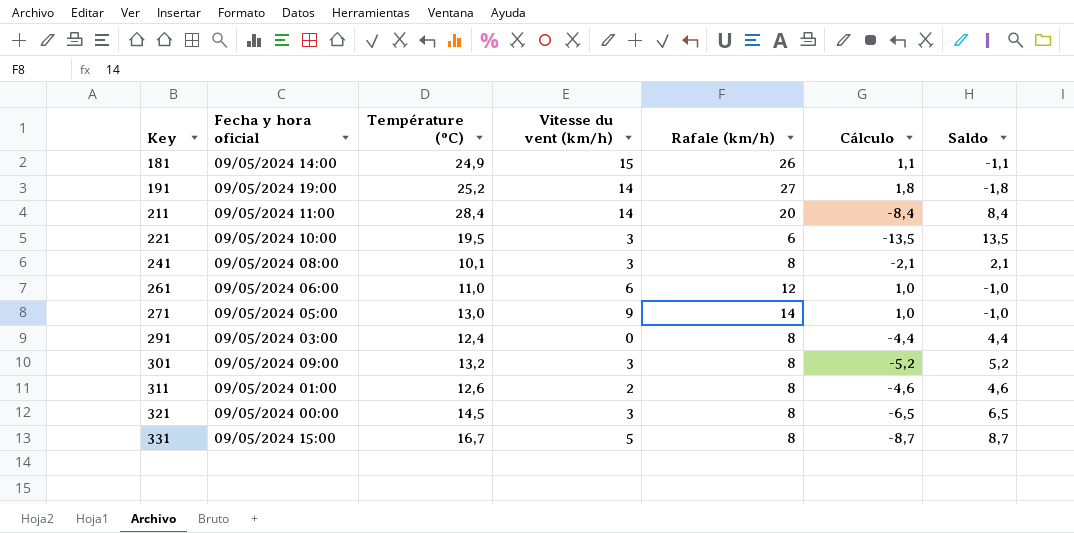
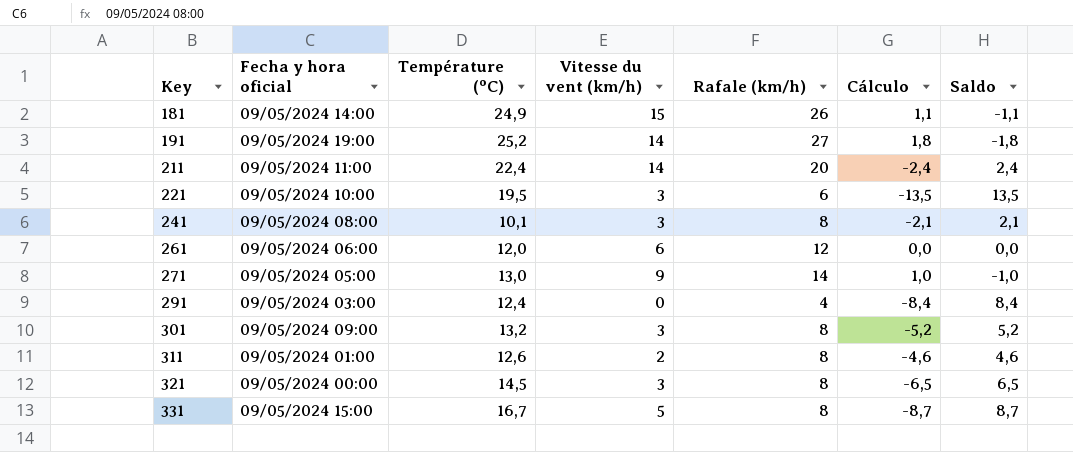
211 | Température (ºC): 28,4 -> 22,4
211 | Cálculo: -8,4 -> -2,4
211 | Saldo: 8,4 -> 2,4
261 | Température (ºC): 11,0 -> 12,0
261 | Cálculo: 1,0 -> 0,0
261 | Saldo: -1,0 -> 0,0
291 | Rafale (km/h): 8 -> 4
291 | Cálculo: -4,4 -> -8,4
291 | Saldo: 4,4 -> 8,4

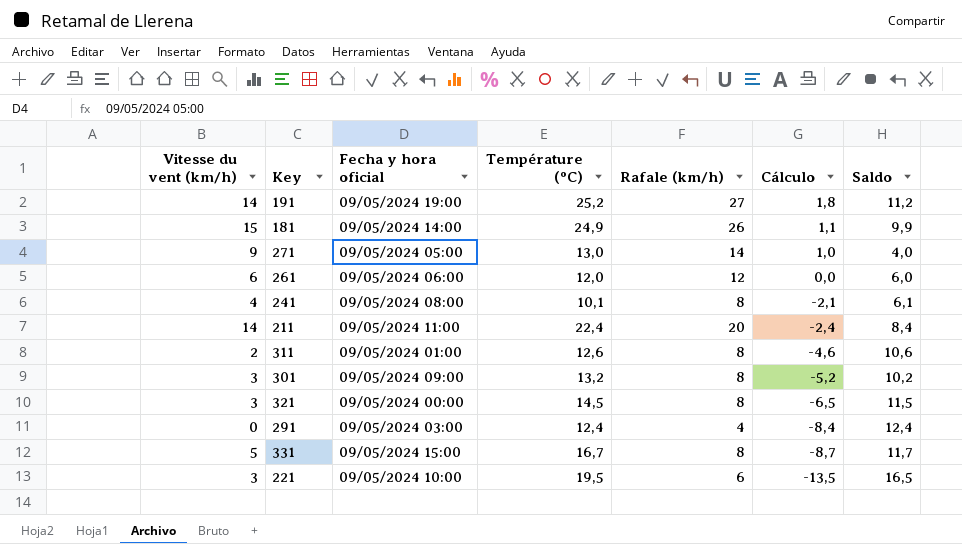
row order: Key ascending -> Cálculo descending
column Vitesse du vent (km/h) | position: 4 -> 1
column Saldo | formula: [Température (ºC)] - [Rafale (km/h)] -> [Température (ºC)] - [Vitesse du vent (km/h)]
241 | Vitesse du vent (km/h): 3 -> 4

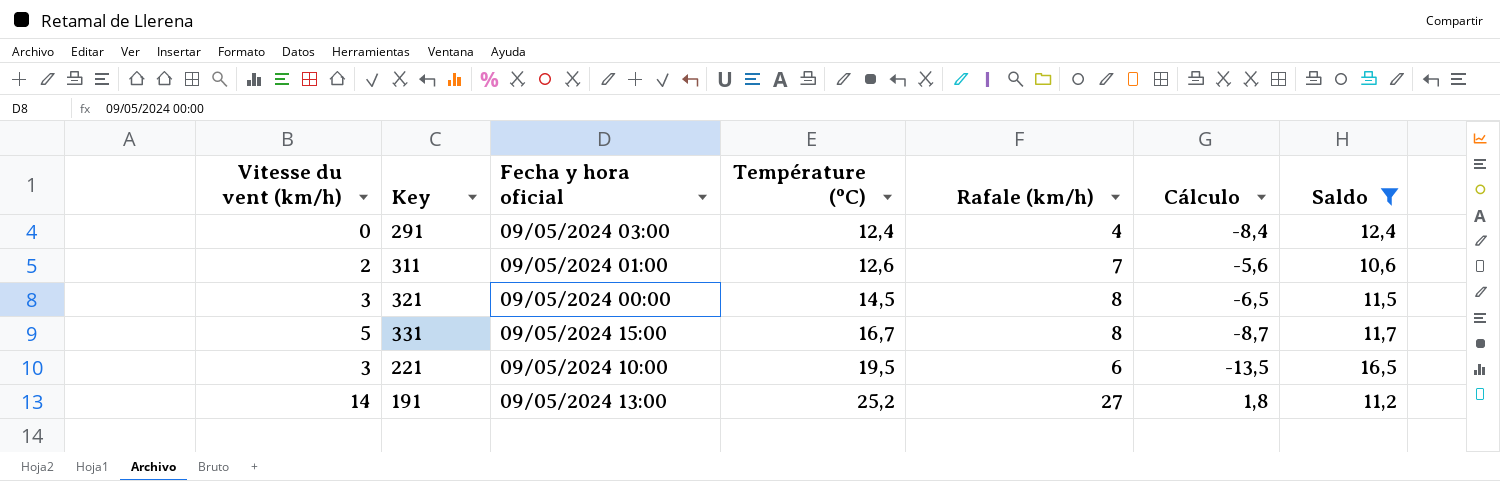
filter: none -> Saldo >= 10,6
row order: Cálculo descending -> Température (ºC) ascending
311 | Rafale (km/h): 8 -> 7
311 | Cálculo: -4,6 -> -5,6
191 | Fecha y hora oficial: 09/05/2024 19:00 -> 09/05/2024 13:00

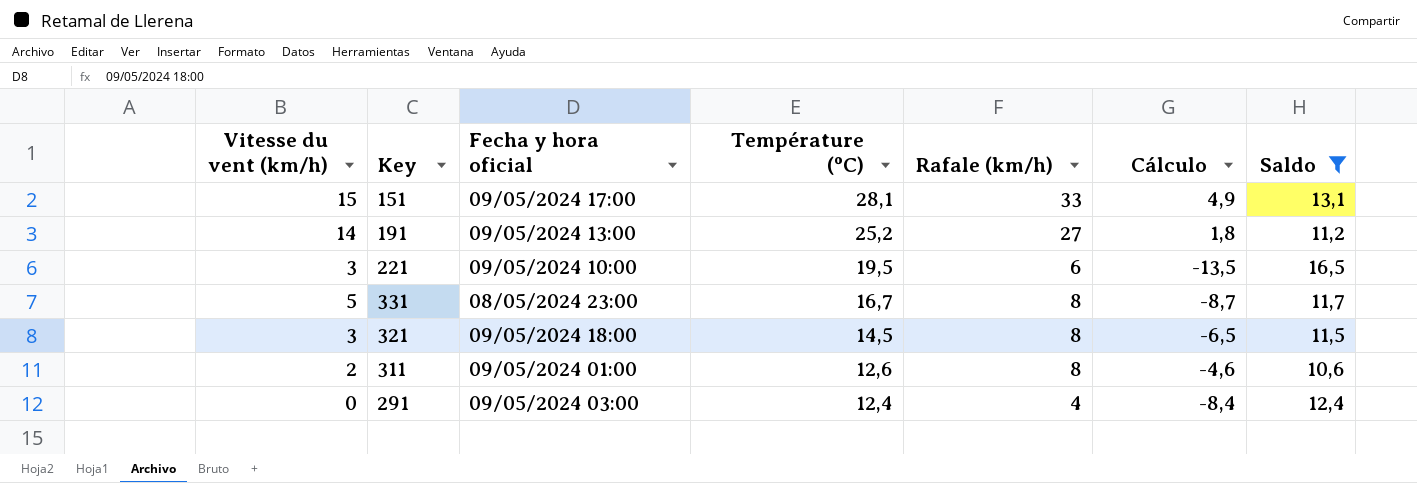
row order: Température (ºC) ascending -> Température (ºC) descending
row 151: none -> 15 | 09/05/2024 17:00 | 28,1 | 33 | 4,9 | 13,1
331 | Fecha y hora oficial: 09/05/2024 15:00 -> 08/05/2024 23:00
321 | Fecha y hora oficial: 09/05/2024 00:00 -> 09/05/2024 18:00
311 | Rafale (km/h): 7 -> 8
311 | Cálculo: -5,6 -> -4,6

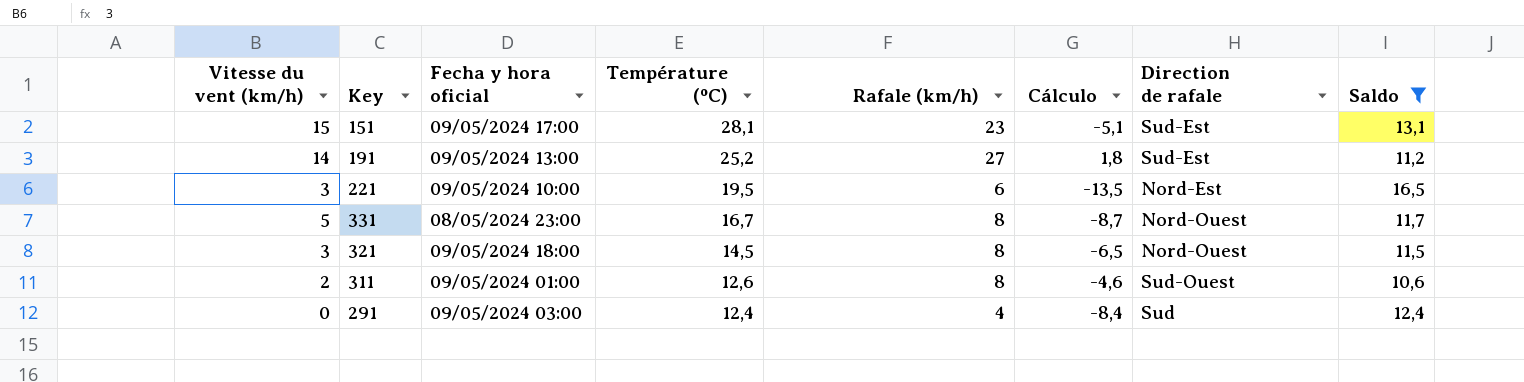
column Direction de rafale | position: none -> 7
151 | Rafale (km/h): 33 -> 23
151 | Cálculo: 4,9 -> -5,1

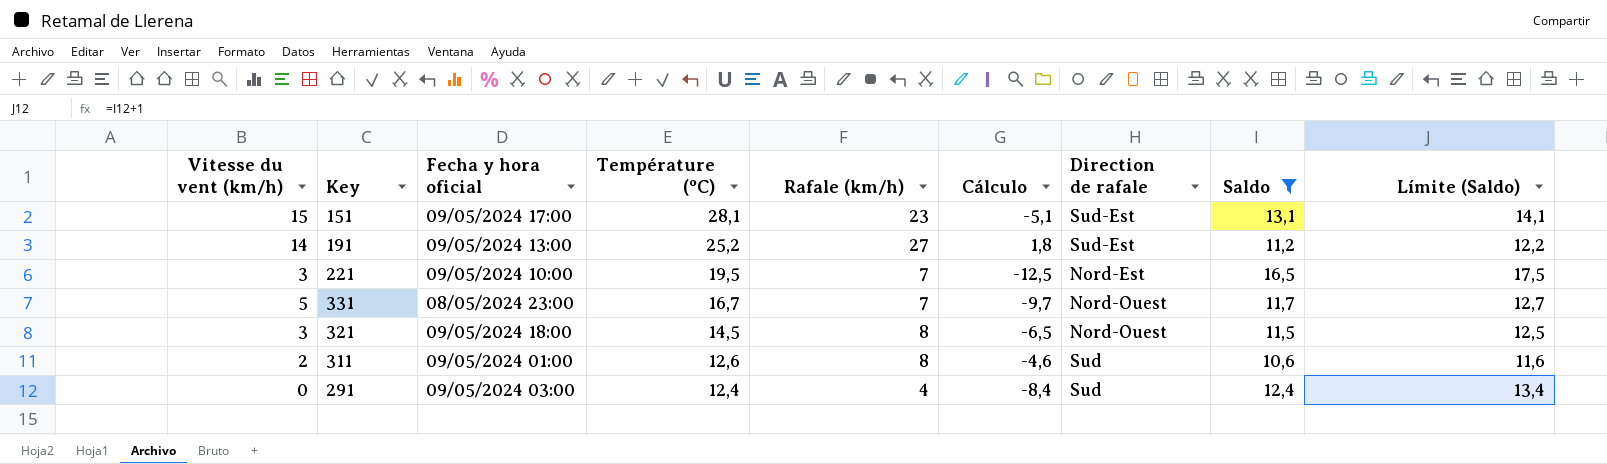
column Límite (Saldo) | formula: none -> [Saldo] + 1
221 | Rafale (km/h): 6 -> 7
221 | Cálculo: -13,5 -> -12,5
331 | Rafale (km/h): 8 -> 7
331 | Cálculo: -8,7 -> -9,7
311 | Direction de rafale: Sud-Ouest -> Sud

